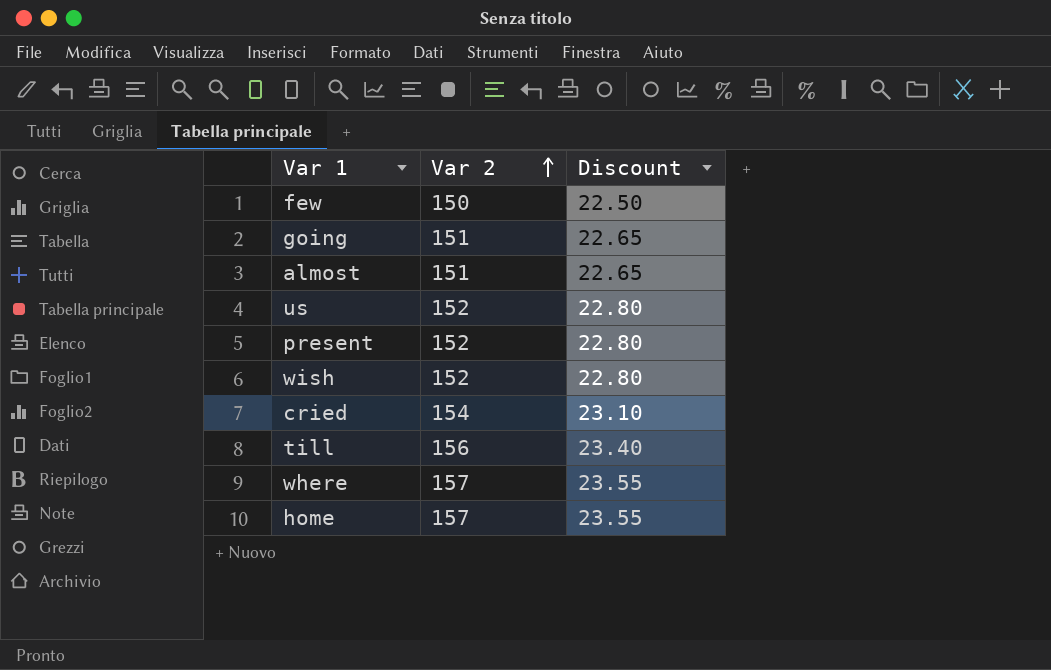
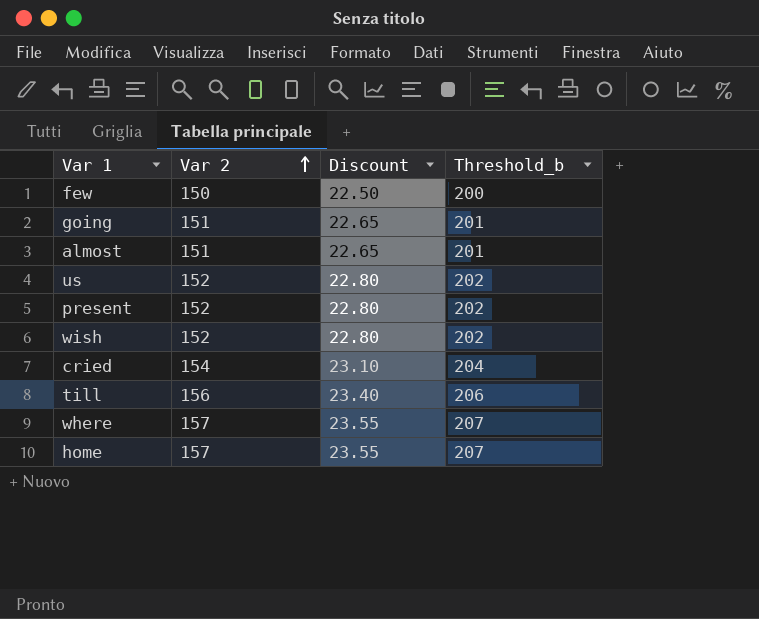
column Threshold_b | formula: none -> [Var 2] + 50

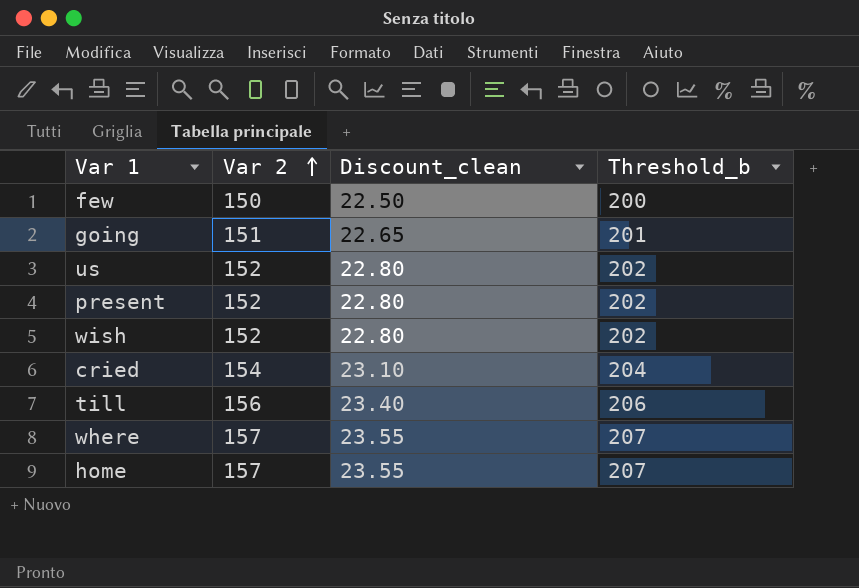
column name: Discount -> Discount_clean
row almost: 151 | 22.65 | 201 -> none

